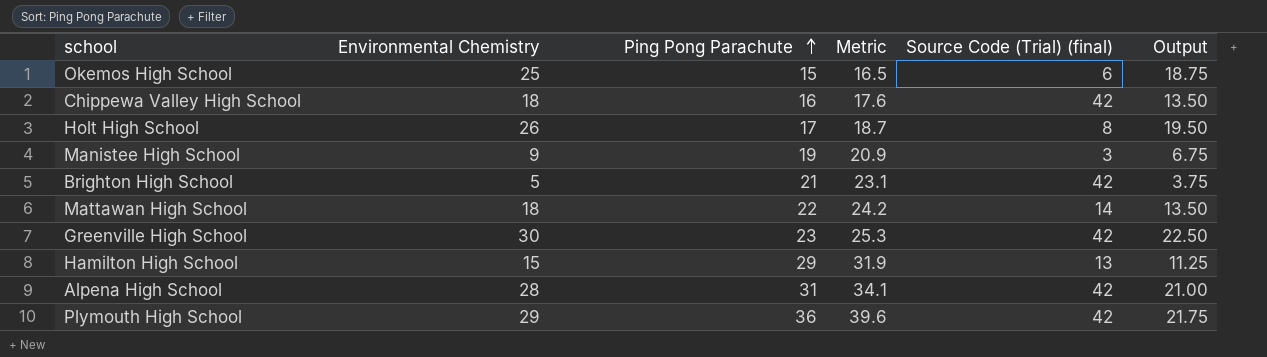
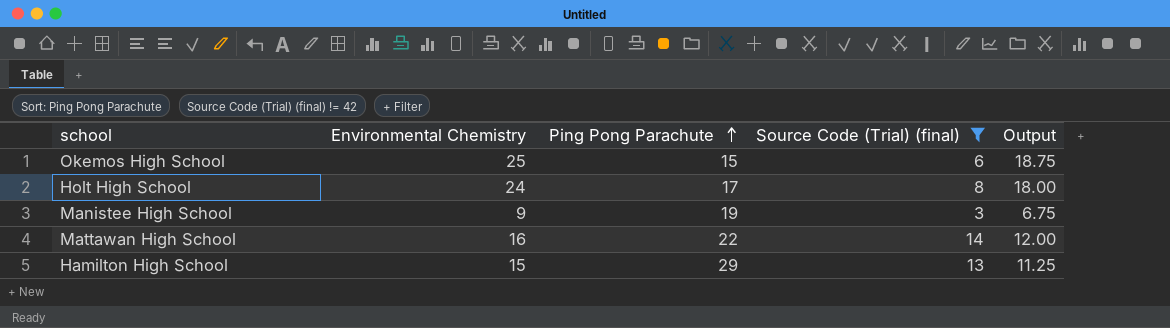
filter: none -> Source Code (Trial) (final) != 42
column Metric | formula: [Ping Pong Parachute] * 1.1 -> none
Holt High School | Environmental Chemistry: 26 -> 24
Holt High School | Output: 19.50 -> 18.00
Mattawan High School | Environmental Chemistry: 18 -> 16
Mattawan High School | Output: 13.50 -> 12.00

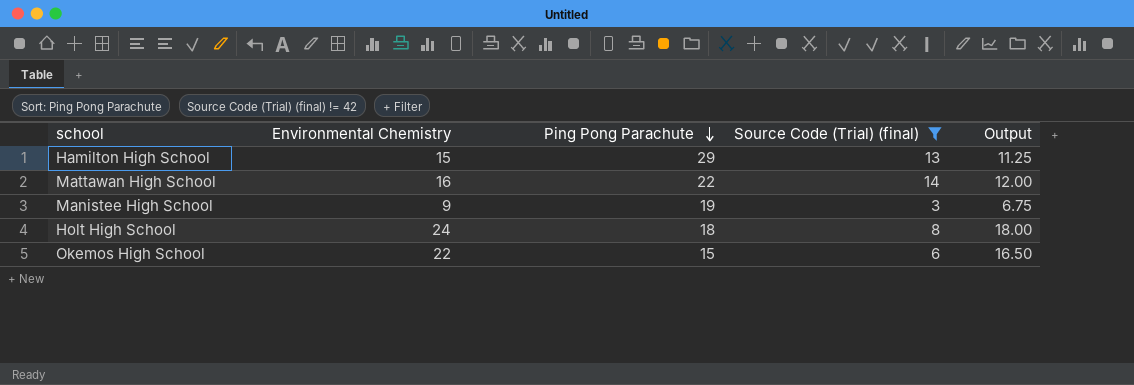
row order: Ping Pong Parachute ascending -> Ping Pong Parachute descending
Holt High School | Ping Pong Parachute: 17 -> 18
Okemos High School | Environmental Chemistry: 25 -> 22
Okemos High School | Output: 18.75 -> 16.50

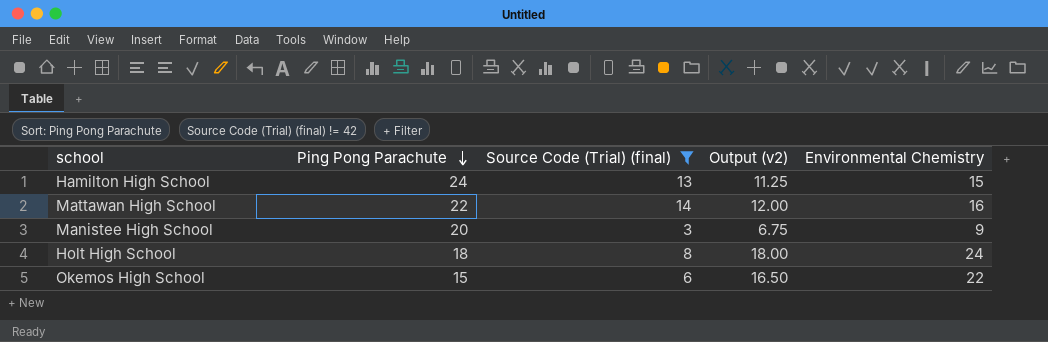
column name: Output -> Output (v2)
column Environmental Chemistry | position: 2 -> 5
Hamilton High School | Ping Pong Parachute: 29 -> 24
Manistee High School | Ping Pong Parachute: 19 -> 20

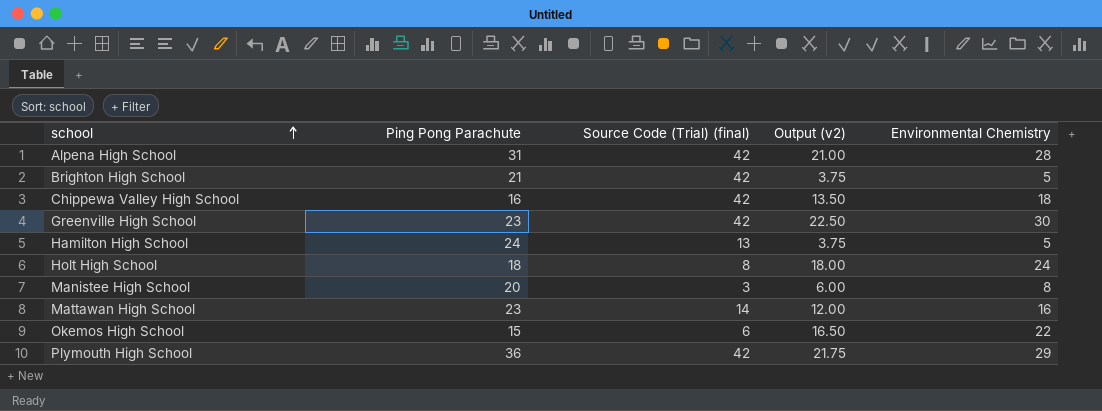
filter: Source Code (Trial) (final) != 42 -> none
row order: Ping Pong Parachute descending -> school ascending
Hamilton High School | Output (v2): 11.25 -> 3.75
Hamilton High School | Environmental Chemistry: 15 -> 5
Manistee High School | Output (v2): 6.75 -> 6.00
Manistee High School | Environmental Chemistry: 9 -> 8
Mattawan High School | Ping Pong Parachute: 22 -> 23

